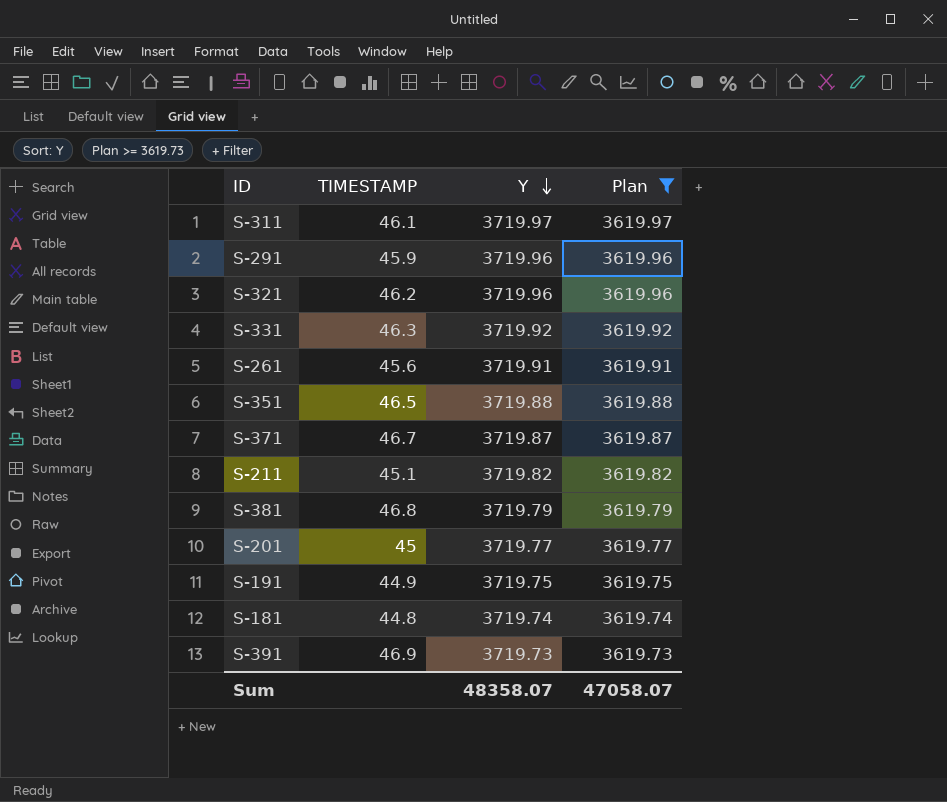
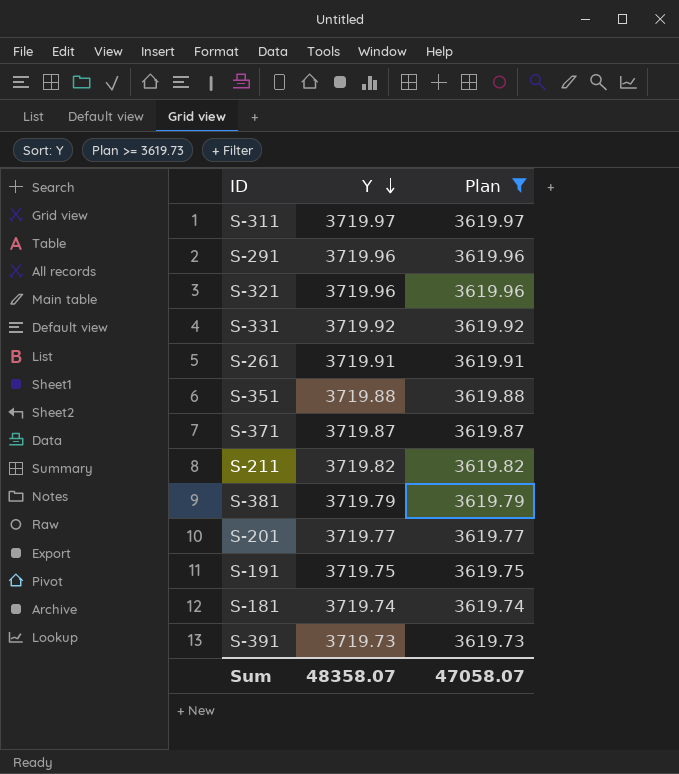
column TIMESTAMP | position: 2 -> none

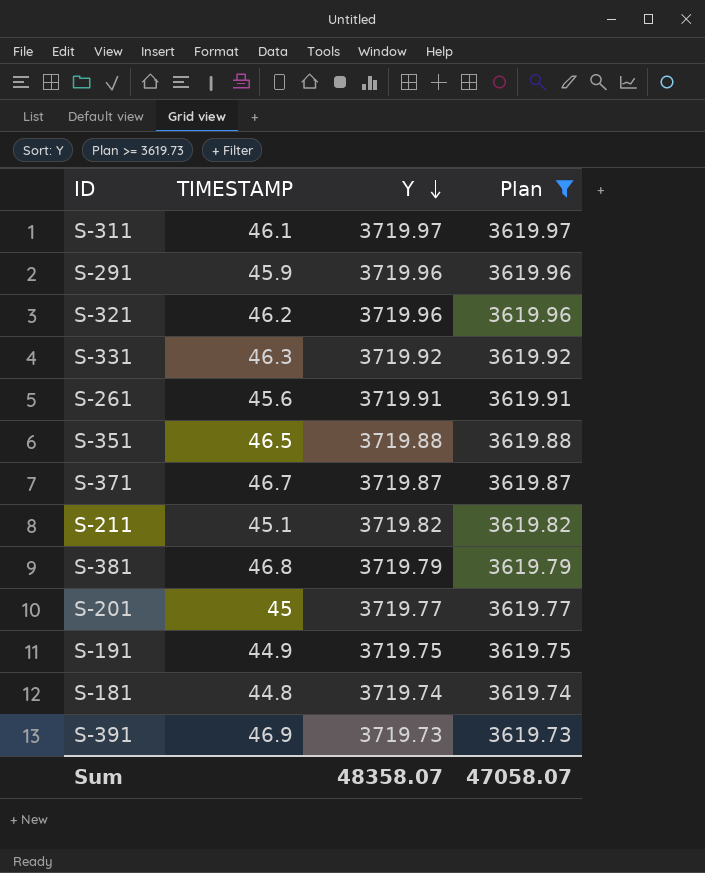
column TIMESTAMP | position: none -> 2

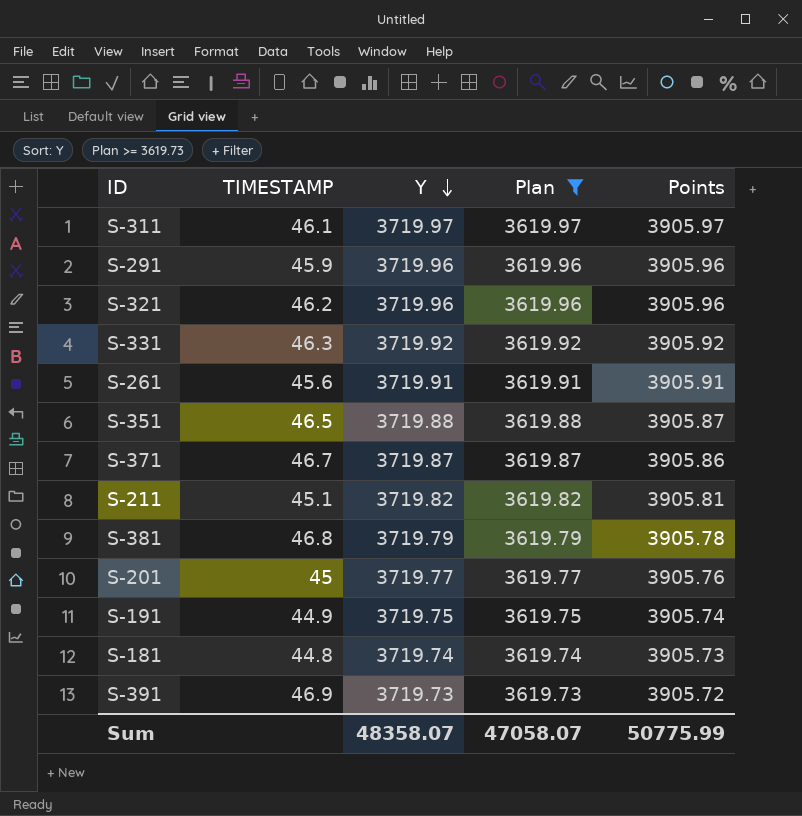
column Points | formula: none -> [Y] * 1.05

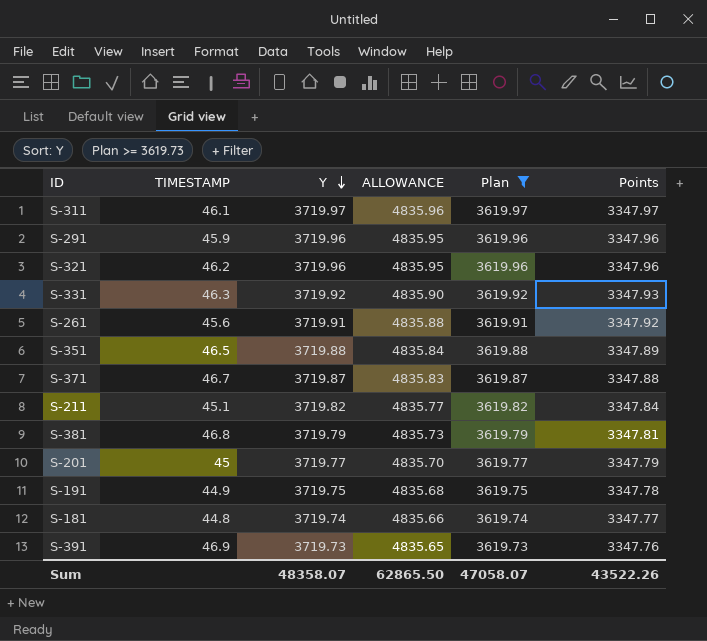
column ALLOWANCE | formula: none -> [Y] * 1.3
column Points | formula: [Y] * 1.05 -> [Y] * 0.9
Sum | Points: 50775.99 -> 43522.26

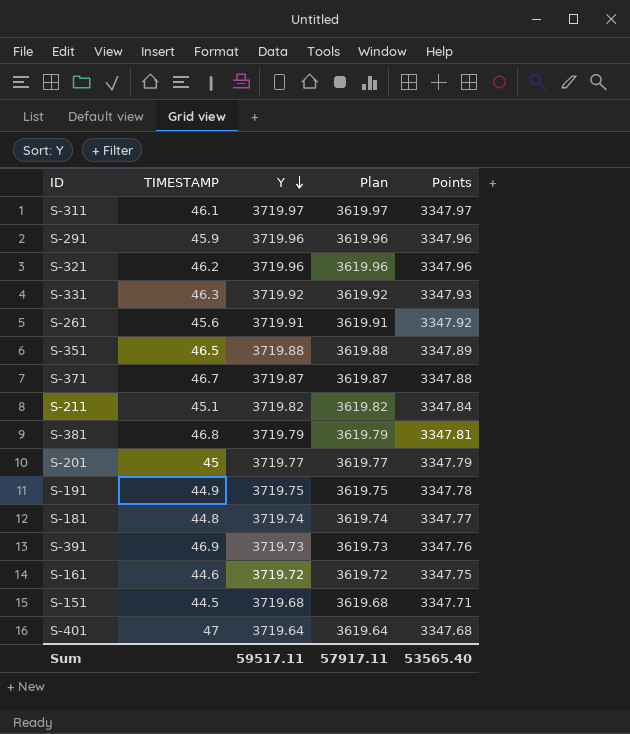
filter: Plan >= 3619.73 -> none
column ALLOWANCE | formula: [Y] * 1.3 -> none
Sum | Y: 48358.07 -> 59517.11
Sum | Plan: 47058.07 -> 57917.11
Sum | Points: 43522.26 -> 53565.40

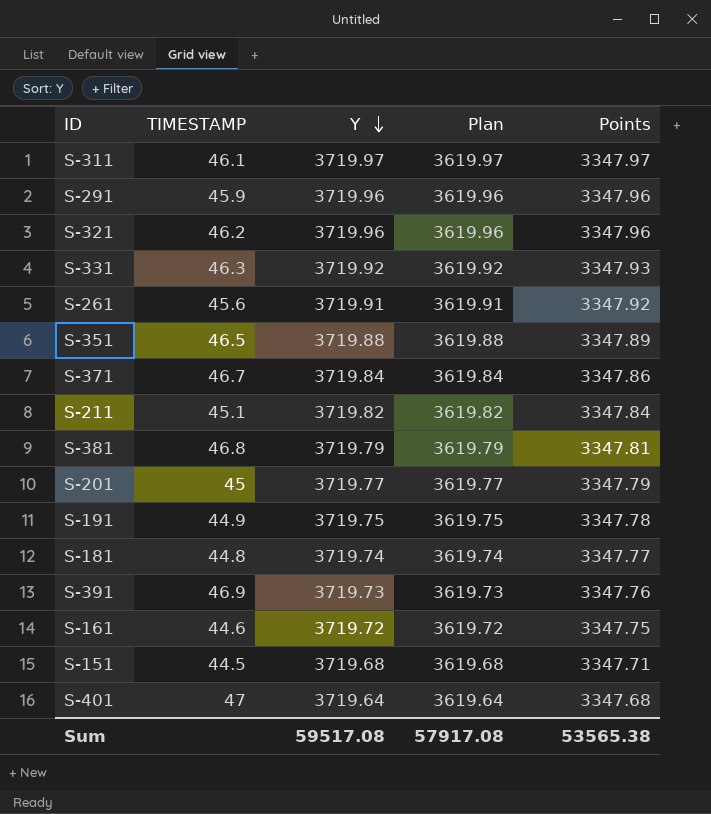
S-371 | Y: 3719.87 -> 3719.84
S-371 | Plan: 3619.87 -> 3619.84
S-371 | Points: 3347.88 -> 3347.86
Sum | Y: 59517.11 -> 59517.08
Sum | Plan: 57917.11 -> 57917.08
Sum | Points: 53565.40 -> 53565.38

